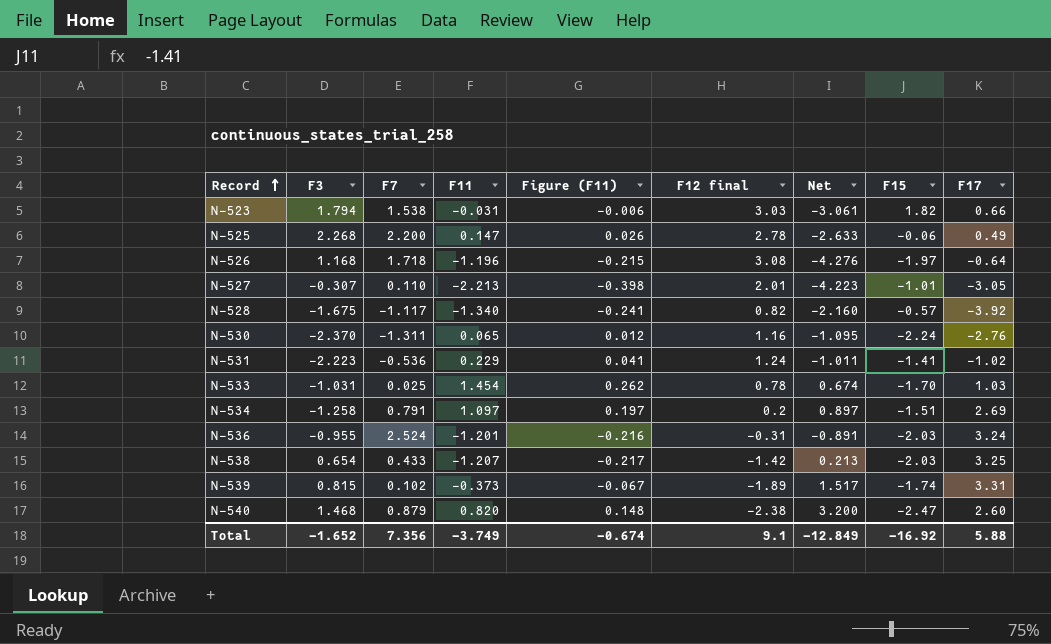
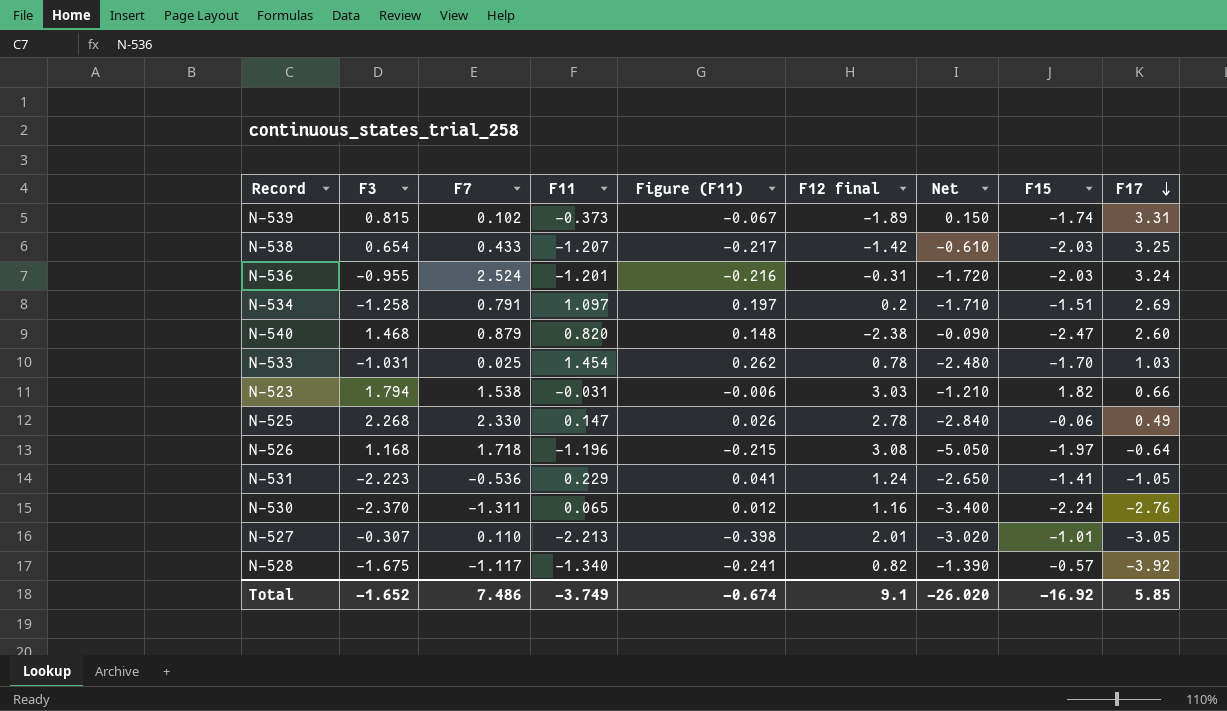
row order: Record ascending -> F17 descending
column Net | formula: [F11] - [F12 final] -> [F15] - [F12 final]
N-525 | F7: 2.200 -> 2.330
N-531 | F17: -1.02 -> -1.05
Total | F7: 7.356 -> 7.486
Total | Net: -12.849 -> -26.020
Total | F17: 5.88 -> 5.85

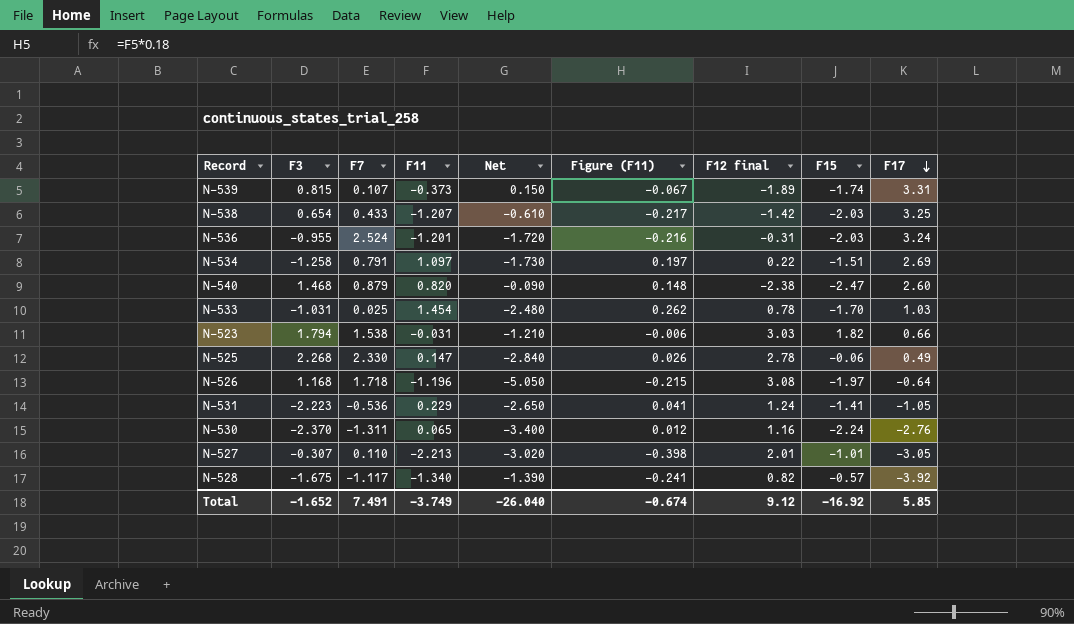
column Net | position: 7 -> 5
N-539 | F7: 0.102 -> 0.107
N-534 | Net: -1.710 -> -1.730
N-534 | F12 final: 0.2 -> 0.22
Total | F7: 7.486 -> 7.491
Total | Net: -26.020 -> -26.040
Total | F12 final: 9.1 -> 9.12

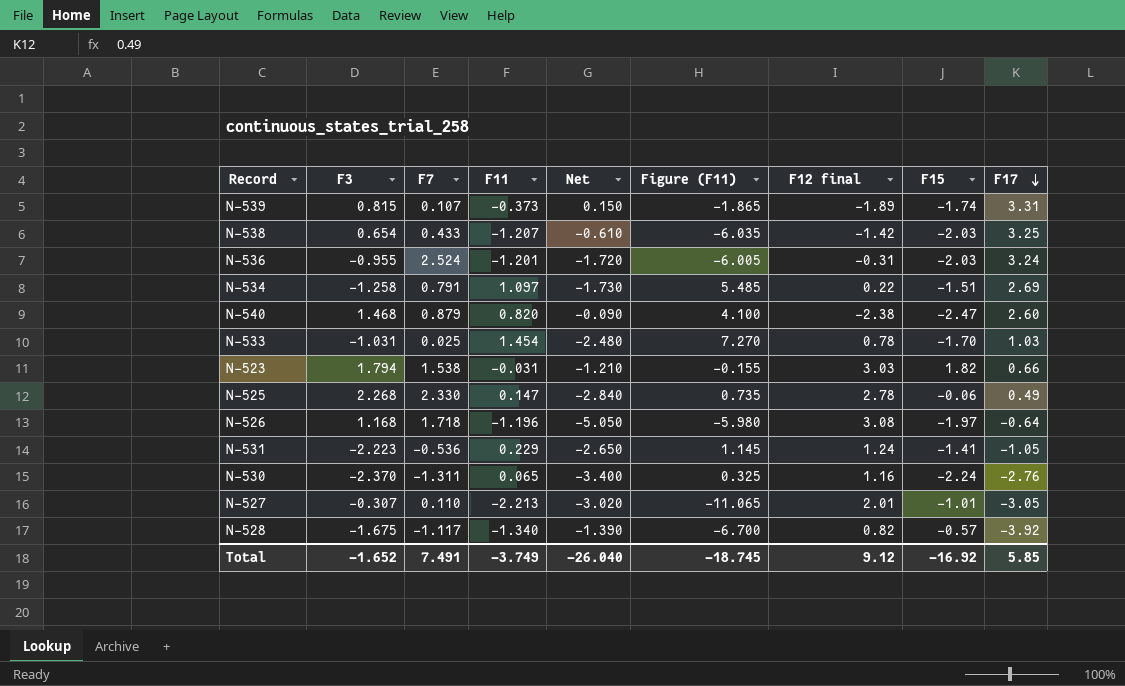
column Figure (F11) | formula: [F11] * 0.18 -> [F11] * 5
Total | Figure (F11): -0.674 -> -18.745

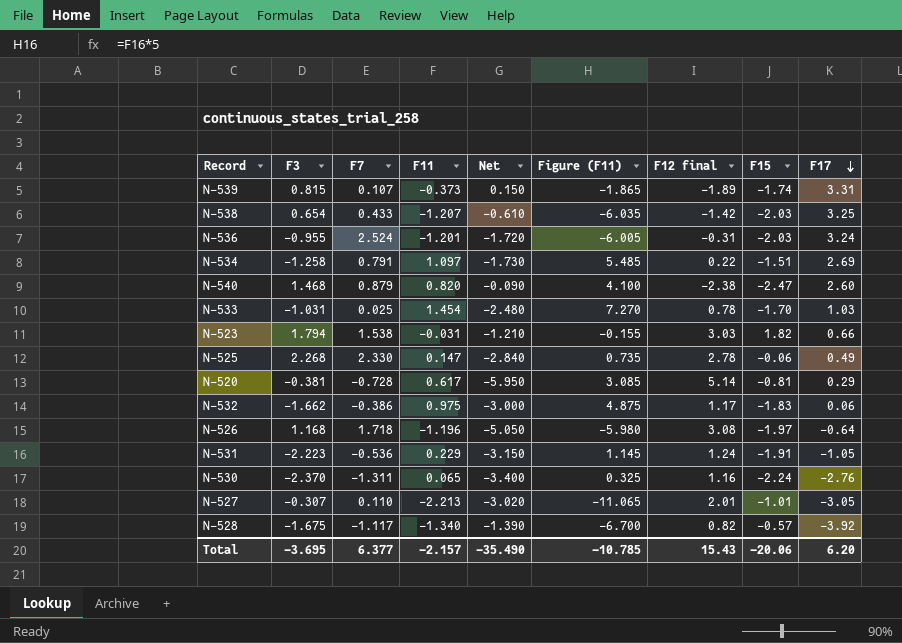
row N-520: none -> -0.381 | -0.728 | 0.617 | -5.950 | 3.085 | 5.14 | -0.81 | 0.29
row N-532: none -> -1.662 | -0.386 | 0.975 | -3.000 | 4.875 | 1.17 | -1.83 | 0.06
N-531 | Net: -2.650 -> -3.150
N-531 | F15: -1.41 -> -1.91
Total | F3: -1.652 -> -3.695
Total | F7: 7.491 -> 6.377
Total | F11: -3.749 -> -2.157
Total | Net: -26.040 -> -35.490
Total | Figure (F11): -18.745 -> -10.785
Total | F12 final: 9.12 -> 15.43
Total | F15: -16.92 -> -20.06
Total | F17: 5.85 -> 6.20

